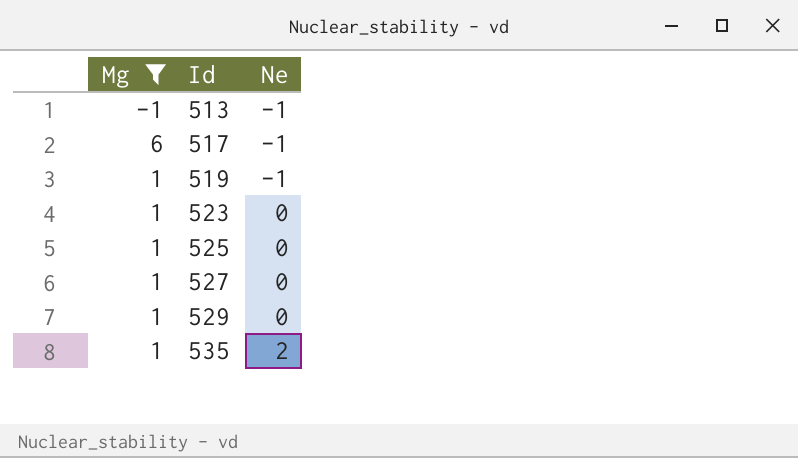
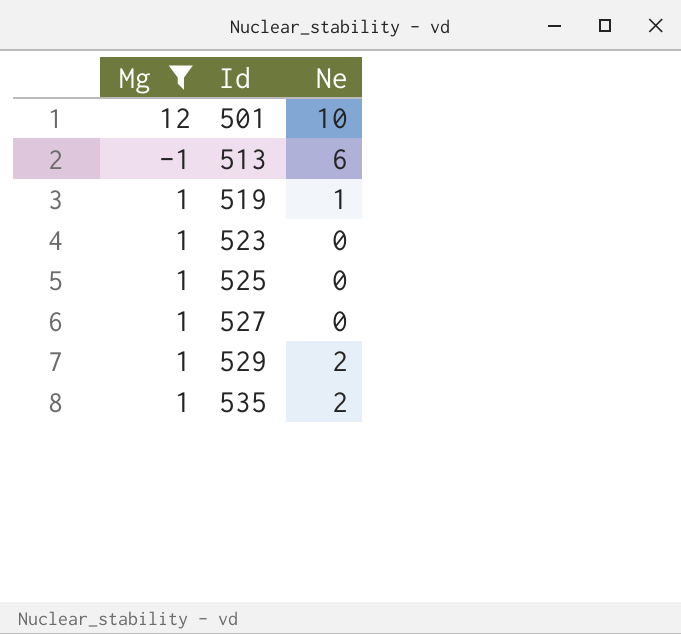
row 517: 6 | -1 -> none
row 501: none -> 12 | 10
513 | Ne: -1 -> 6
519 | Ne: -1 -> 1
529 | Ne: 0 -> 2

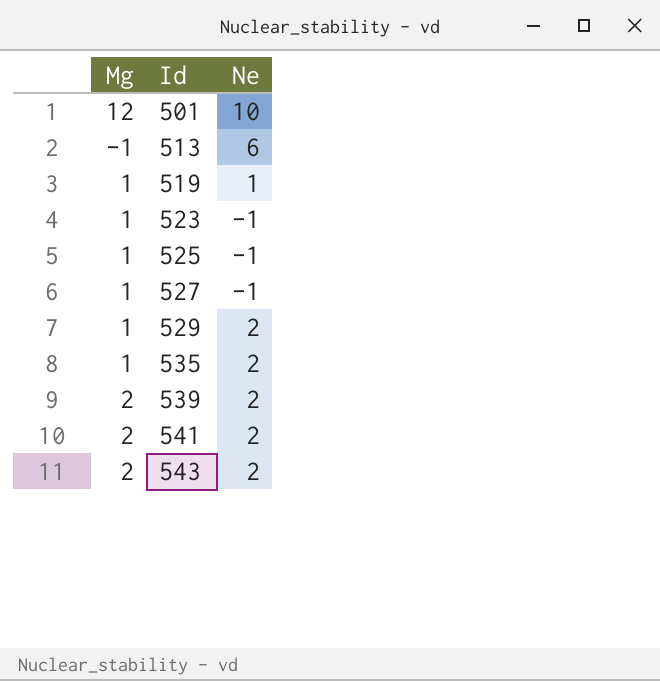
filter: Mg != 2 -> none
523 | Ne: 0 -> -1
525 | Ne: 0 -> -1
527 | Ne: 0 -> -1

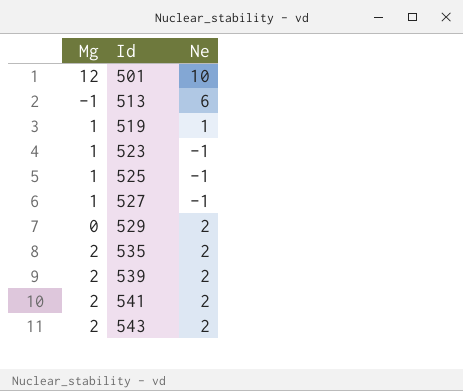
529 | Mg: 1 -> 0
535 | Mg: 1 -> 2

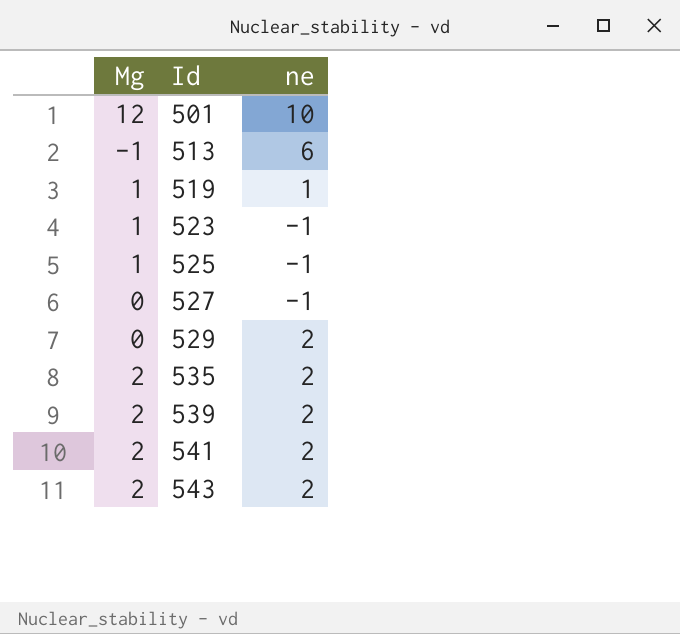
column name: Ne -> ne
527 | Mg: 1 -> 0

